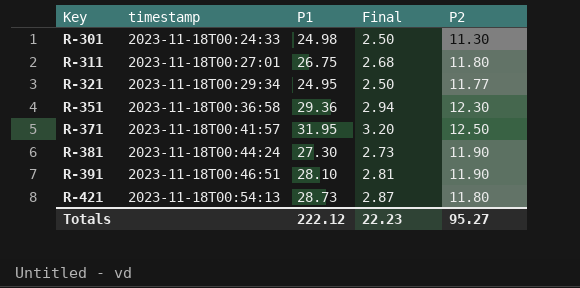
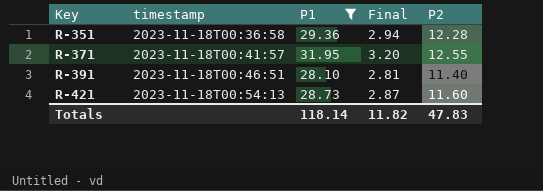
filter: none -> P1 >= 28.10
R-351 | P2: 12.30 -> 12.28
R-371 | P2: 12.50 -> 12.55
R-391 | P2: 11.90 -> 11.40
R-421 | P2: 11.80 -> 11.60
Totals | P1: 222.12 -> 118.14
Totals | Final: 22.23 -> 11.82
Totals | P2: 95.27 -> 47.83

